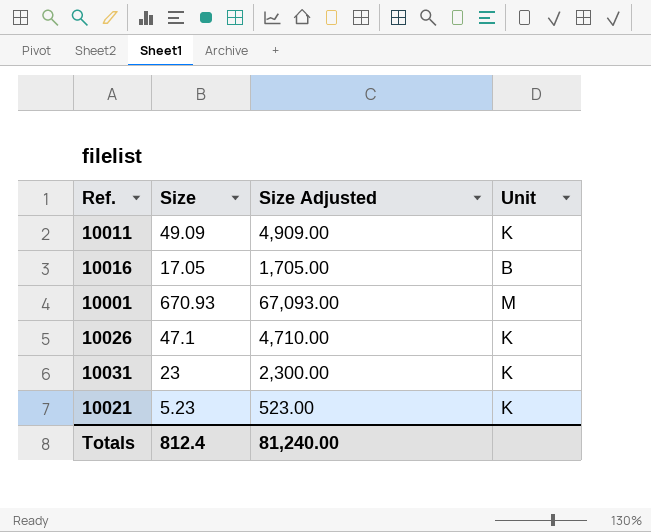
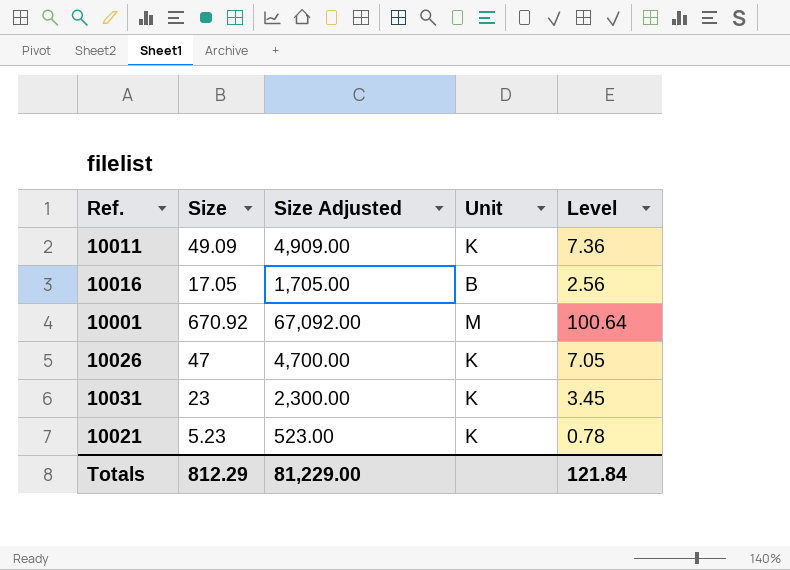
column Level | formula: none -> [Size] * 0.15
10001 | Size: 670.93 -> 670.92
10001 | Size Adjusted: 67,093.00 -> 67,092.00
10026 | Size: 47.1 -> 47
10026 | Size Adjusted: 4,710.00 -> 4,700.00
Totals | Size: 812.4 -> 812.29
Totals | Size Adjusted: 81,240.00 -> 81,229.00

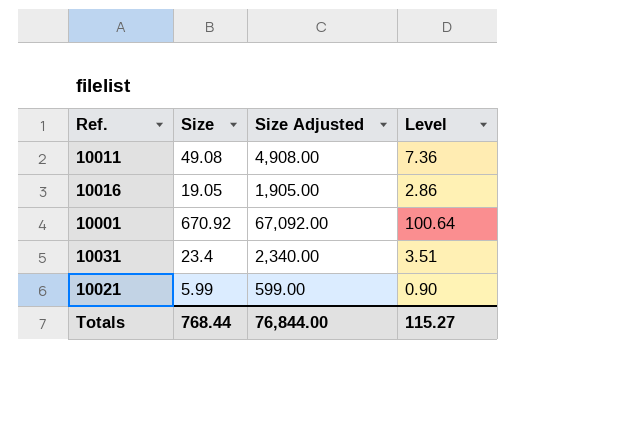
column Unit | position: 4 -> none
row 10026: 47 | 4,700.00 | K | 7.05 -> none
10011 | Size: 49.09 -> 49.08
10011 | Size Adjusted: 4,909.00 -> 4,908.00
10016 | Size: 17.05 -> 19.05
10016 | Size Adjusted: 1,705.00 -> 1,905.00
10016 | Level: 2.56 -> 2.86
10031 | Size: 23 -> 23.4
10031 | Size Adjusted: 2,300.00 -> 2,340.00
10031 | Level: 3.45 -> 3.51
10021 | Size: 5.23 -> 5.99
10021 | Size Adjusted: 523.00 -> 599.00
10021 | Level: 0.78 -> 0.90
Totals | Size: 812.29 -> 768.44
Totals | Size Adjusted: 81,229.00 -> 76,844.00
Totals | Level: 121.84 -> 115.27

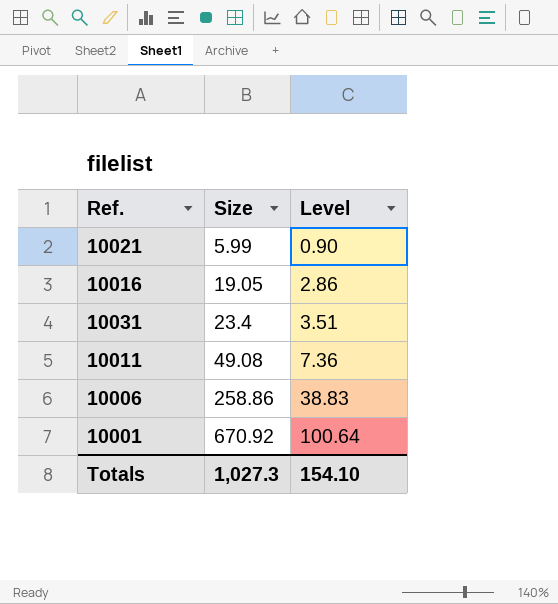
row order: none -> Size ascending
column Size Adjusted | formula: [Size] * 100 -> none
row 10006: none -> 258.86 | 38.83
Totals | Size: 768.44 -> 1,027.3
Totals | Level: 115.27 -> 154.10

